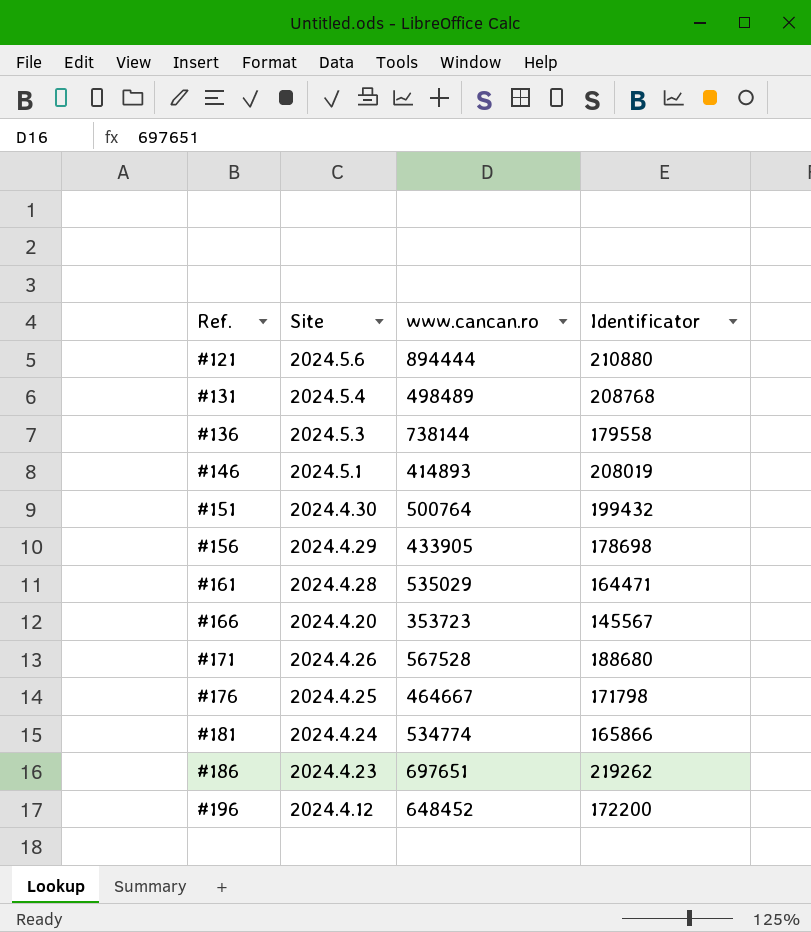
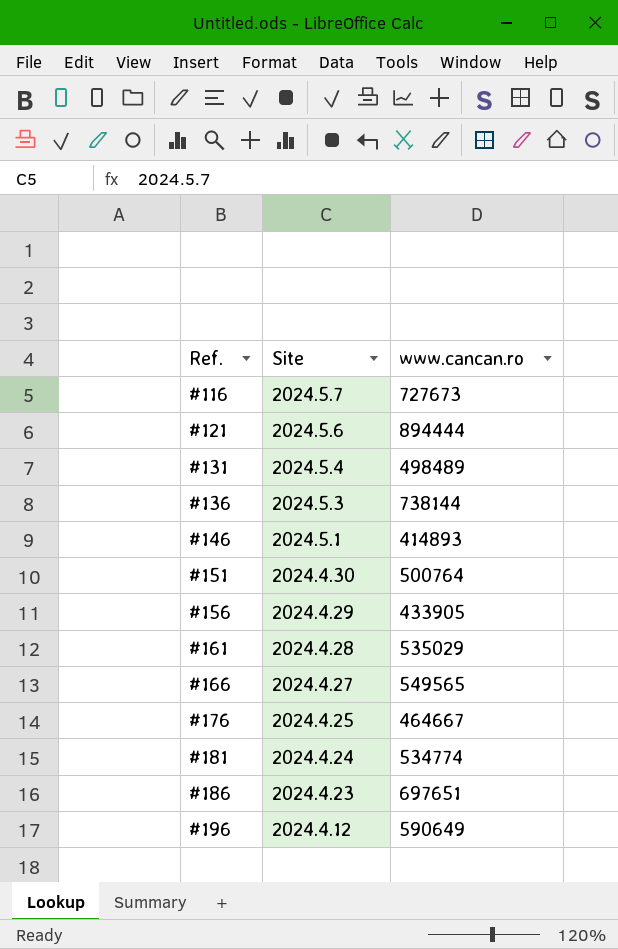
column Identificator | position: 4 -> none
row #171: 2024.4.26 | 567528 | 188680 -> none
row #116: none -> 2024.5.7 | 727673
#166 | Site: 2024.4.20 -> 2024.4.27
#166 | www.cancan.ro: 353723 -> 549565
#196 | www.cancan.ro: 648452 -> 590649

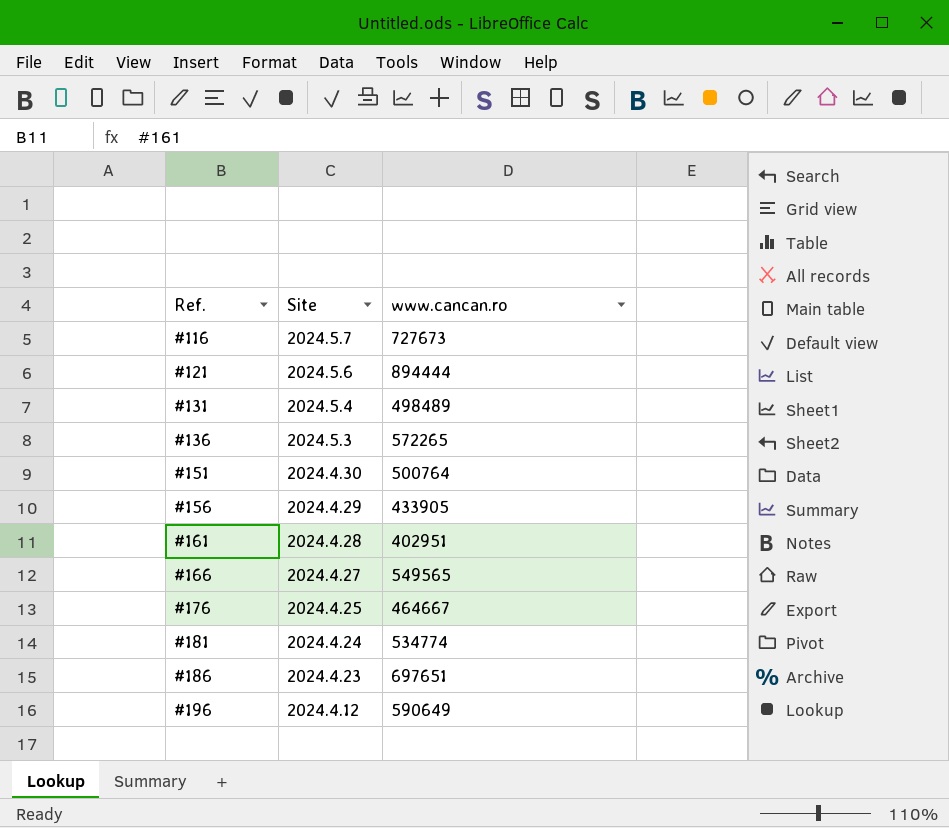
row #146: 2024.5.1 | 414893 -> none
#136 | www.cancan.ro: 738144 -> 572265
#161 | www.cancan.ro: 535029 -> 402951

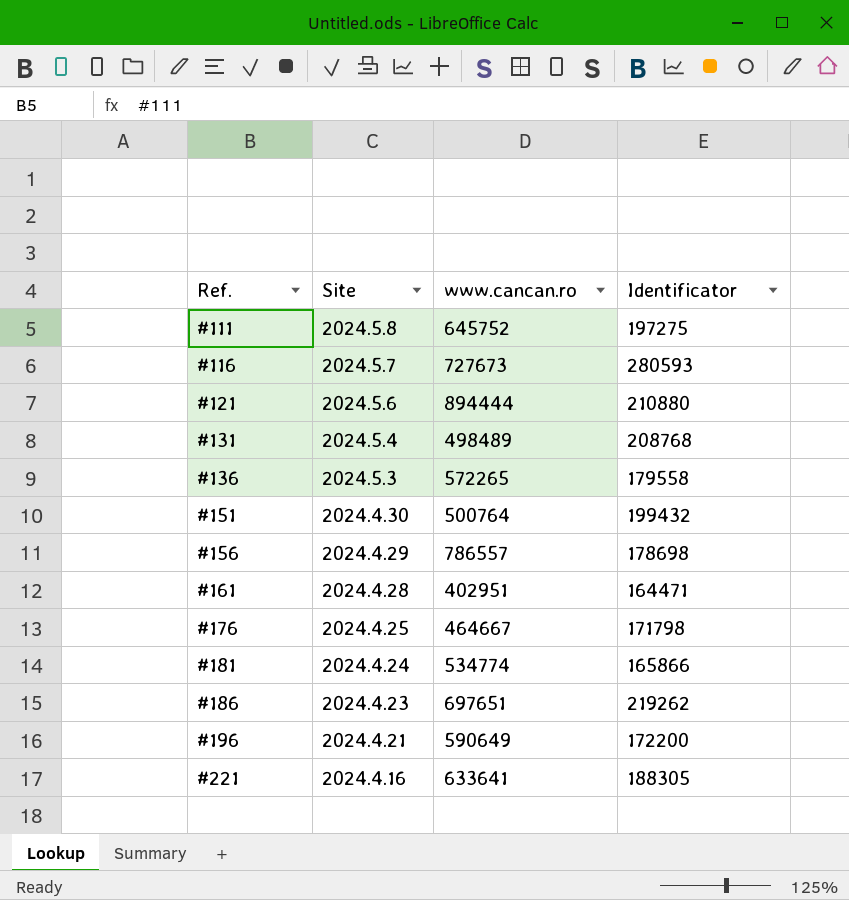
column Identificator | position: none -> 4
row #166: 2024.4.27 | 549565 -> none
row #111: none -> 2024.5.8 | 645752 | 197275
#156 | www.cancan.ro: 433905 -> 786557
#196 | Site: 2024.4.12 -> 2024.4.21
row #221: none -> 2024.4.16 | 633641 | 188305

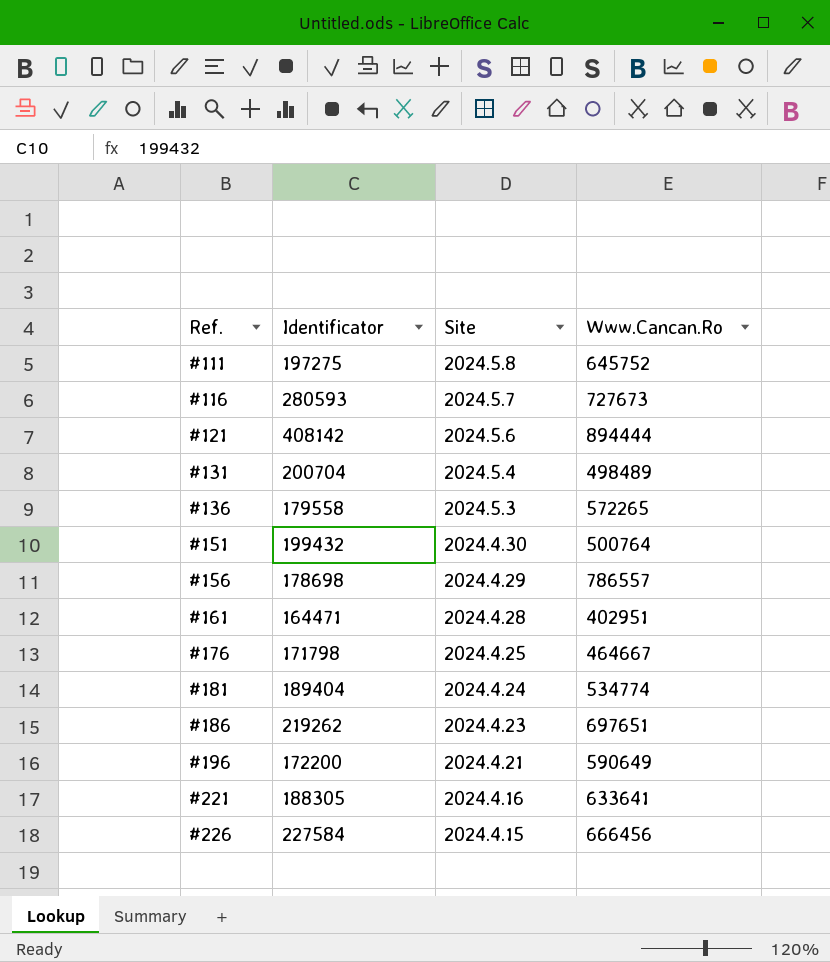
column Identificator | position: 4 -> 2
column name: www.cancan.ro -> Www.Cancan.Ro
#121 | Identificator: 210880 -> 408142
#131 | Identificator: 208768 -> 200704
#181 | Identificator: 165866 -> 189404
row #226: none -> 227584 | 2024.4.15 | 666456

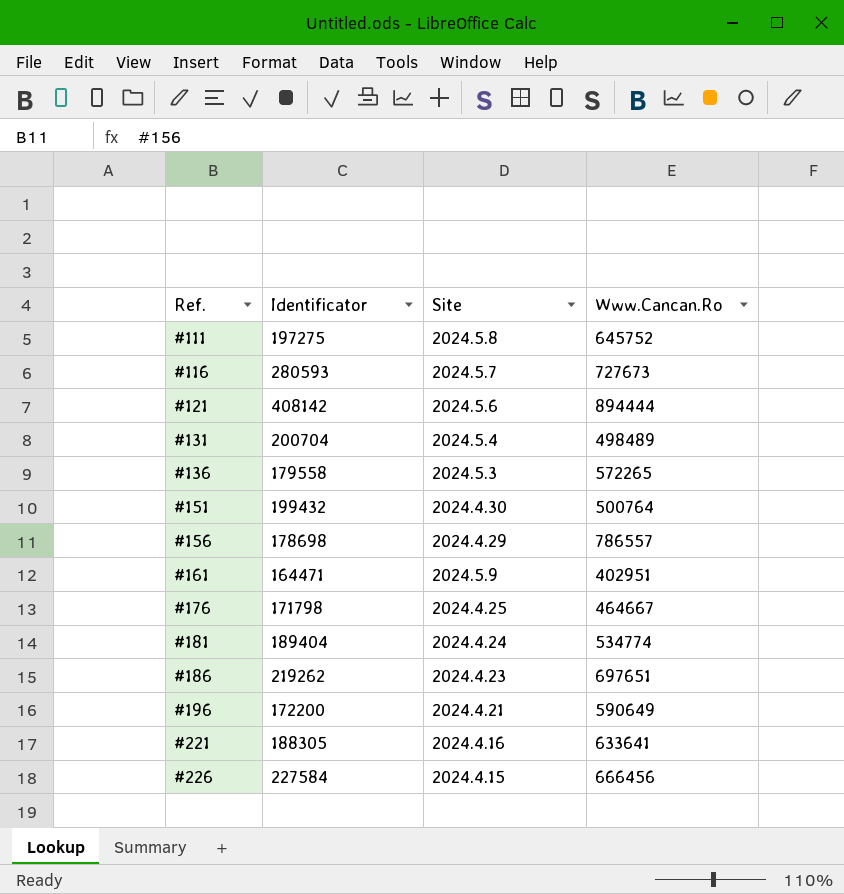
#161 | Site: 2024.4.28 -> 2024.5.9

